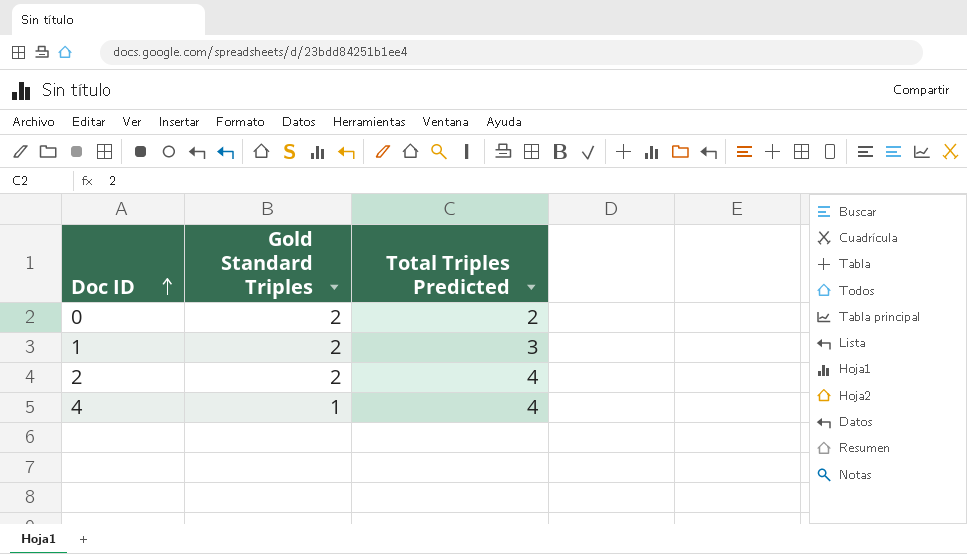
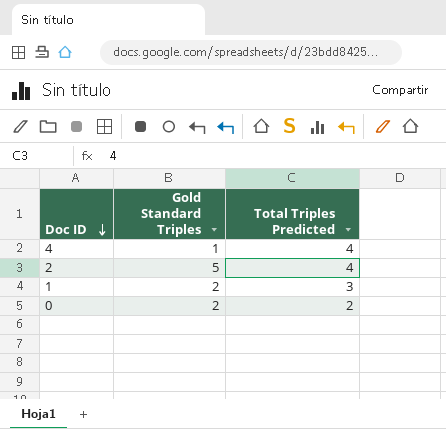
row order: Doc ID ascending -> Doc ID descending
2 | Gold Standard Triples: 2 -> 5

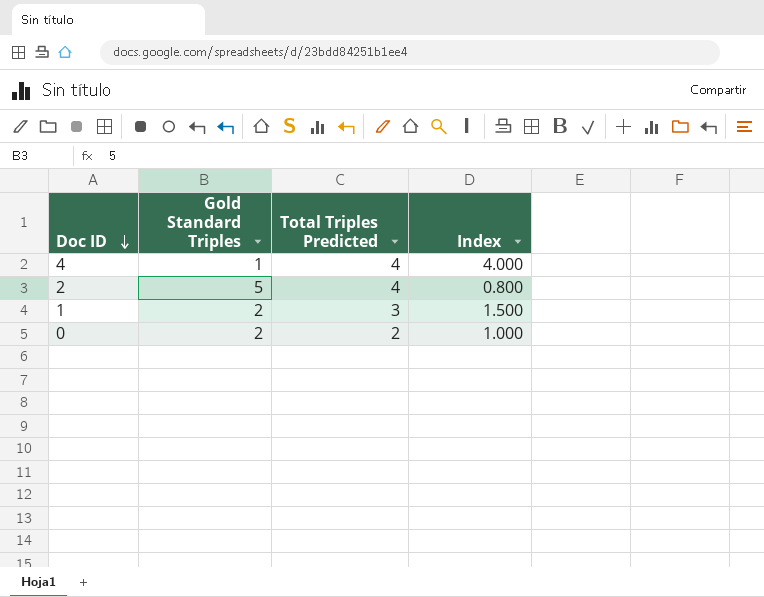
column Index | formula: none -> [Total Triples Predicted] / [Gold Standard Triples]

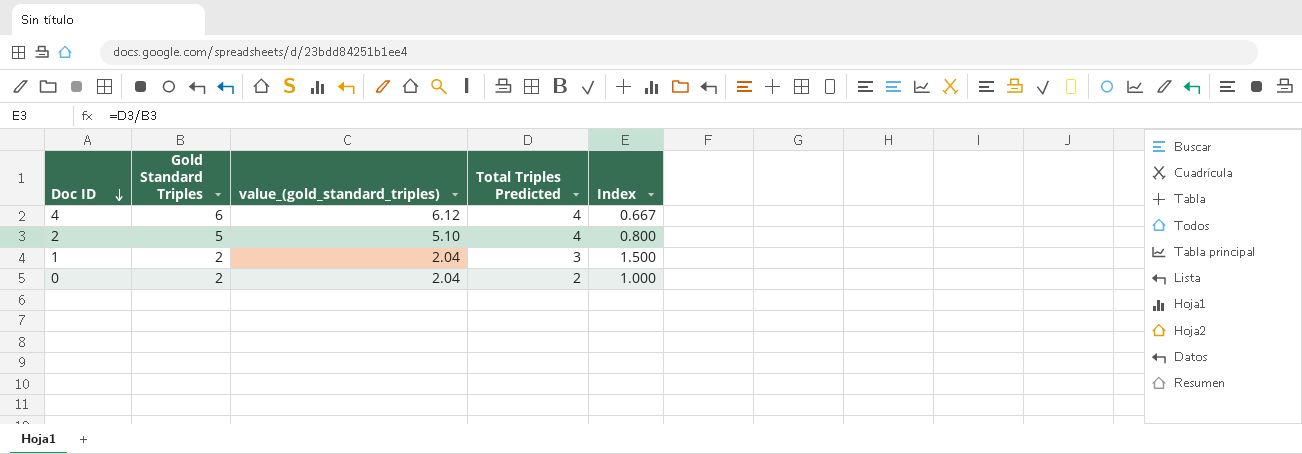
column value_(gold_standard_triples) | formula: none -> [Gold Standard Triples] * 1.02
4 | Gold Standard Triples: 1 -> 6
4 | Index: 4.000 -> 0.667

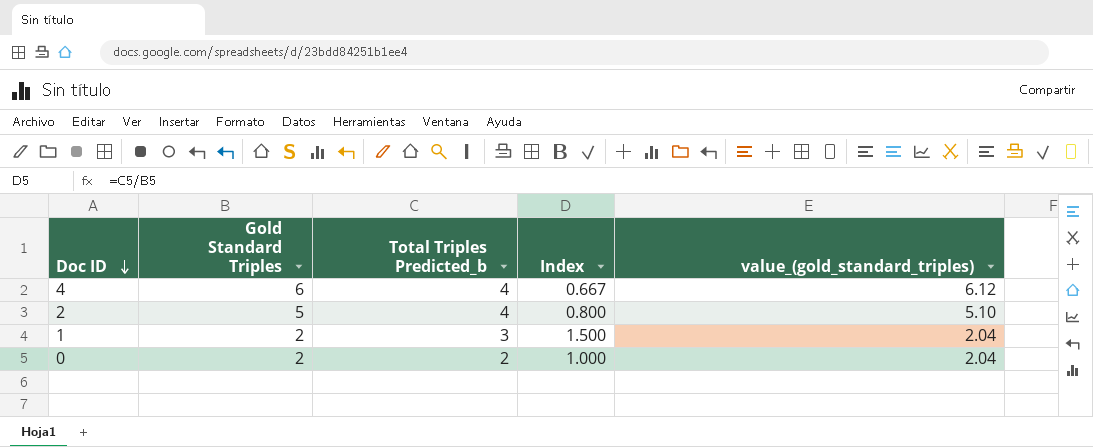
column name: Total Triples Predicted -> Total Triples Predicted_b
column value_(gold_standard_triples) | position: 3 -> 5

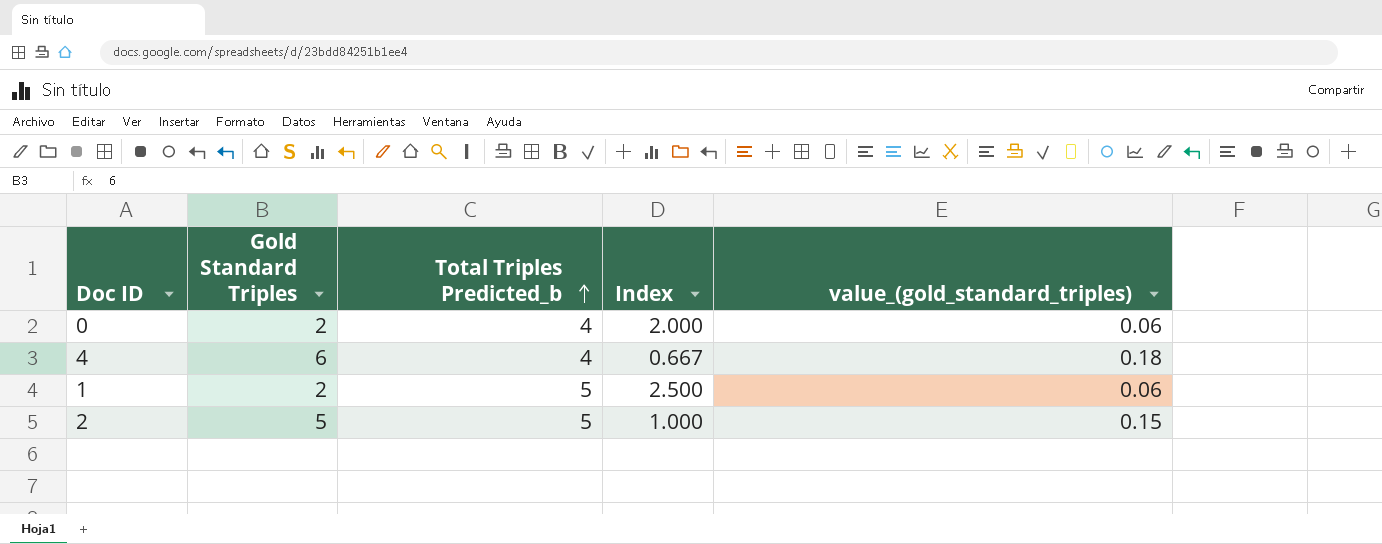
row order: Doc ID descending -> Total Triples Predicted_b ascending
column value_(gold_standard_triples) | formula: [Gold Standard Triples] * 1.02 -> [Gold Standard Triples] * 0.03
0 | Total Triples Predicted_b: 2 -> 4
0 | Index: 1.000 -> 2.000
1 | Total Triples Predicted_b: 3 -> 5
1 | Index: 1.500 -> 2.500
2 | Total Triples Predicted_b: 4 -> 5
2 | Index: 0.800 -> 1.000

